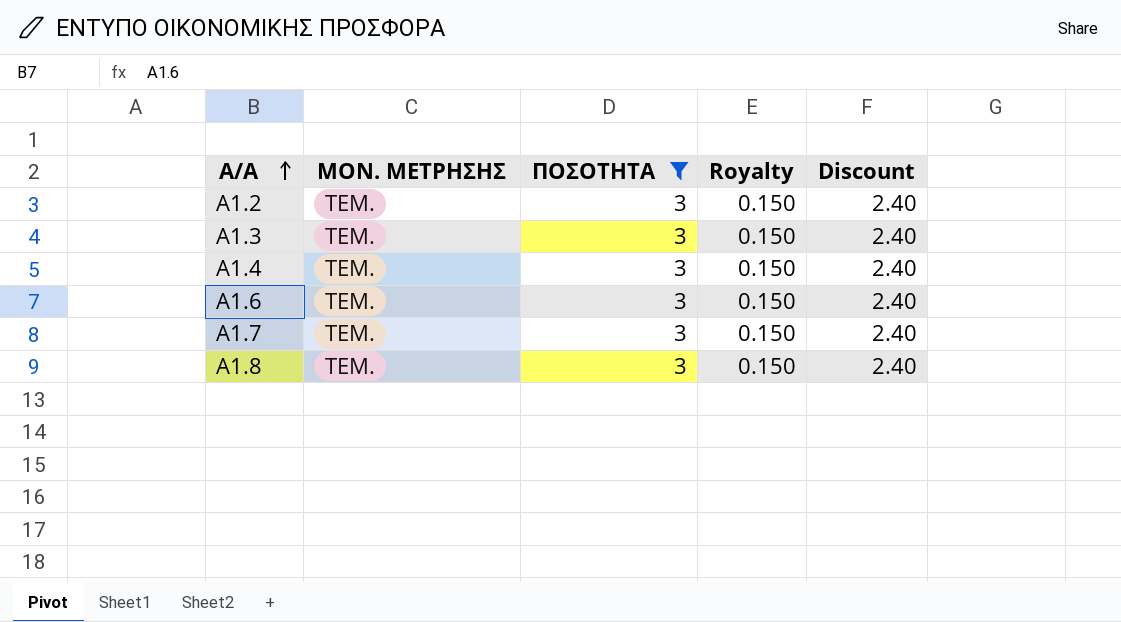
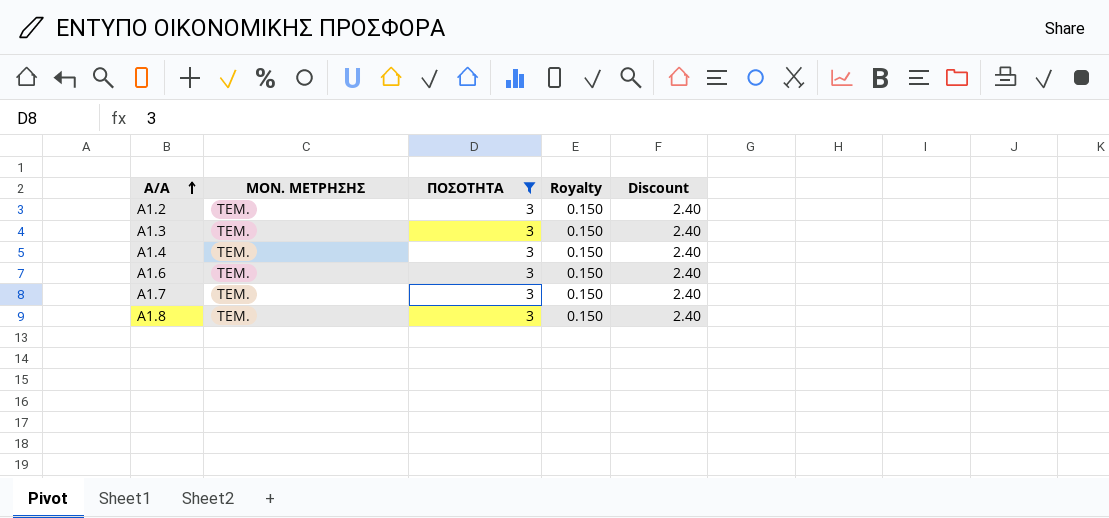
A1.6 | ΜΟΝ. ΜΕΤΡΗΣΗΣ: TEM. -> ΤΕΜ.
A1.8 | ΜΟΝ. ΜΕΤΡΗΣΗΣ: ΤΕΜ. -> TEM.

